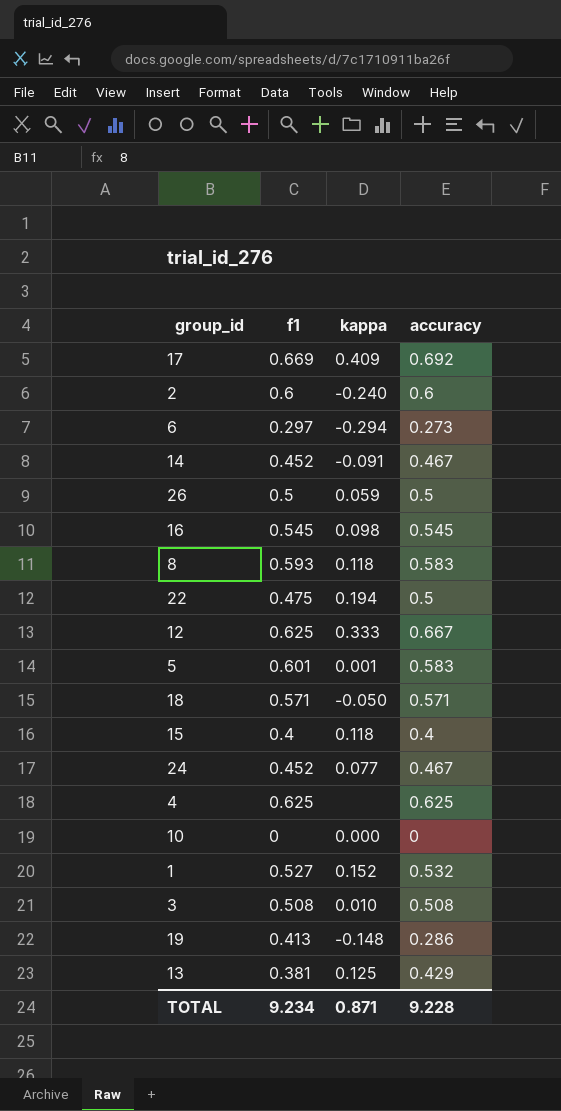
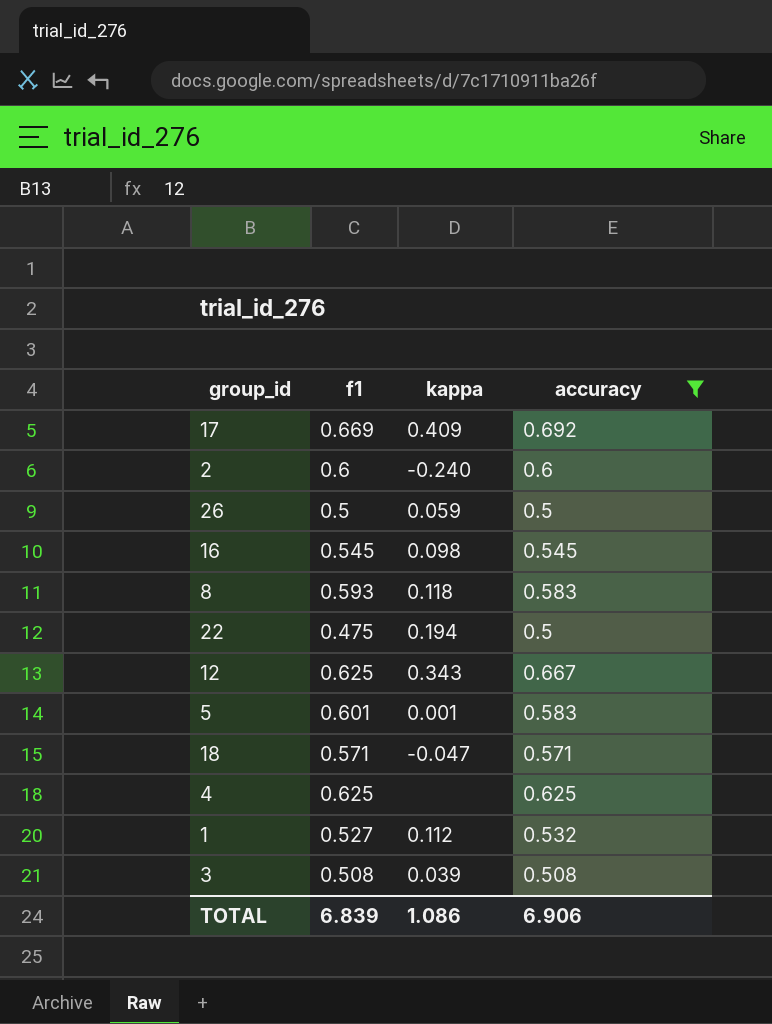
filter: none -> accuracy >= 0.5
12 | kappa: 0.333 -> 0.343
18 | kappa: -0.050 -> -0.047
1 | kappa: 0.152 -> 0.112
3 | kappa: 0.010 -> 0.039
TOTAL | f1: 9.234 -> 6.839
TOTAL | kappa: 0.871 -> 1.086
TOTAL | accuracy: 9.228 -> 6.906

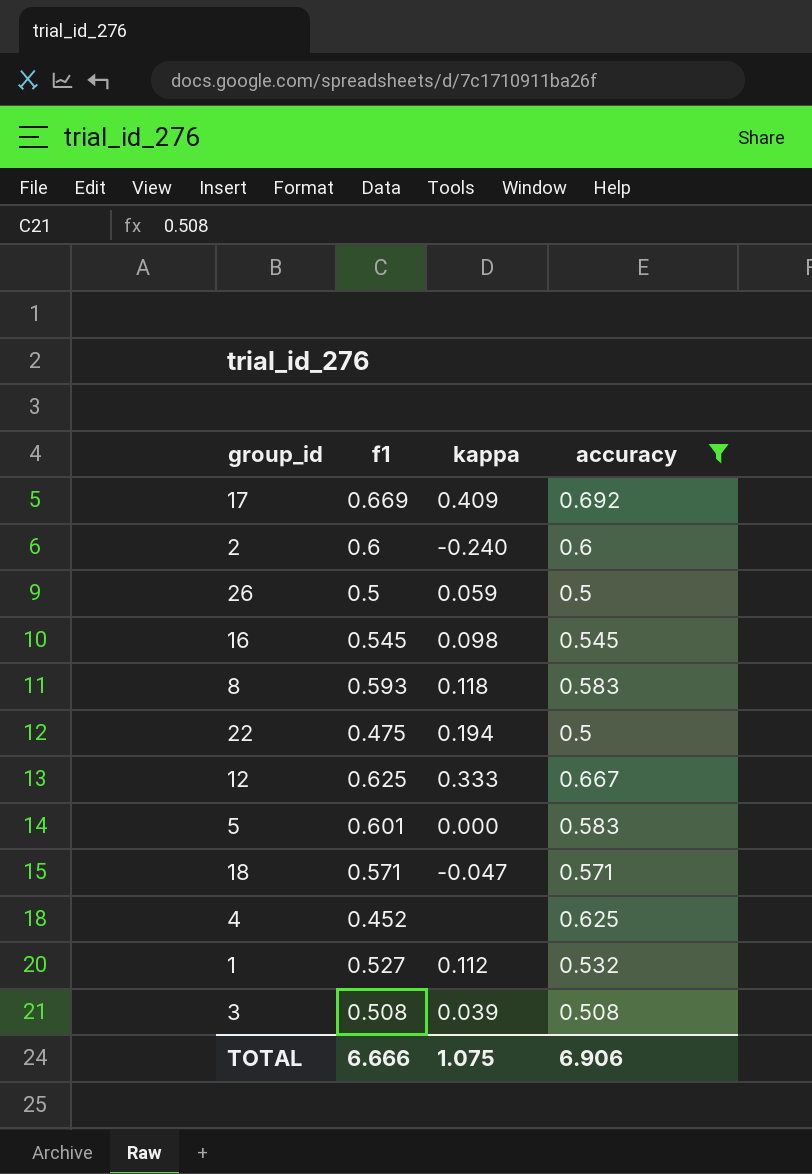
12 | kappa: 0.343 -> 0.333
5 | kappa: 0.001 -> 0.000
4 | f1: 0.625 -> 0.452
TOTAL | f1: 6.839 -> 6.666
TOTAL | kappa: 1.086 -> 1.075

